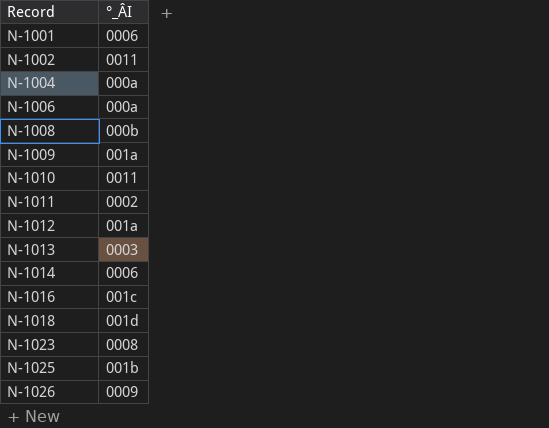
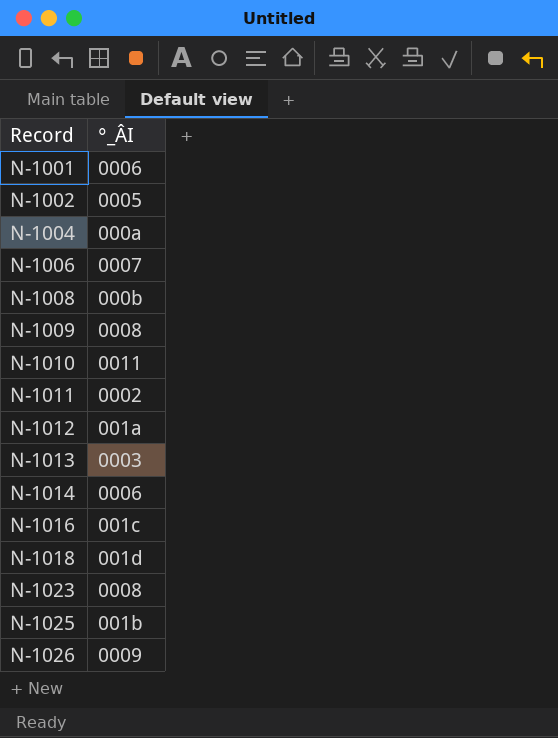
N-1002 | °_ÂI: 0011 -> 0005
N-1006 | °_ÂI: 000a -> 0007
N-1009 | °_ÂI: 001a -> 0008

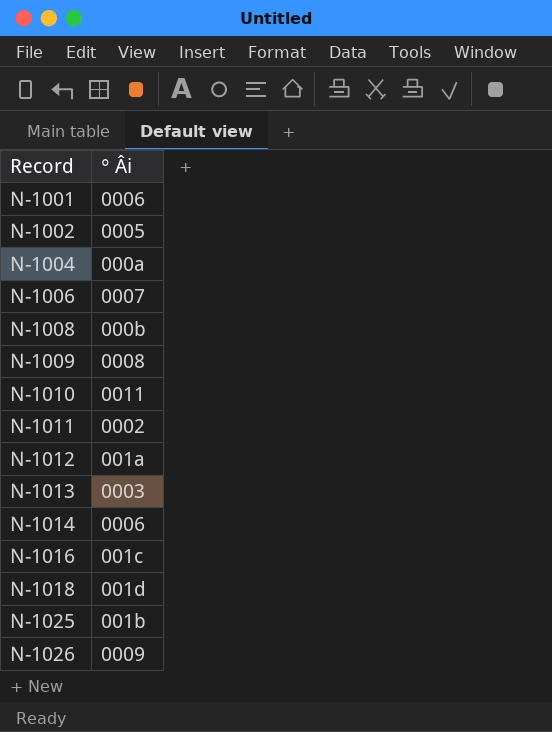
column name: °_ÂI -> ° Âi
row N-1023: 0008 -> none

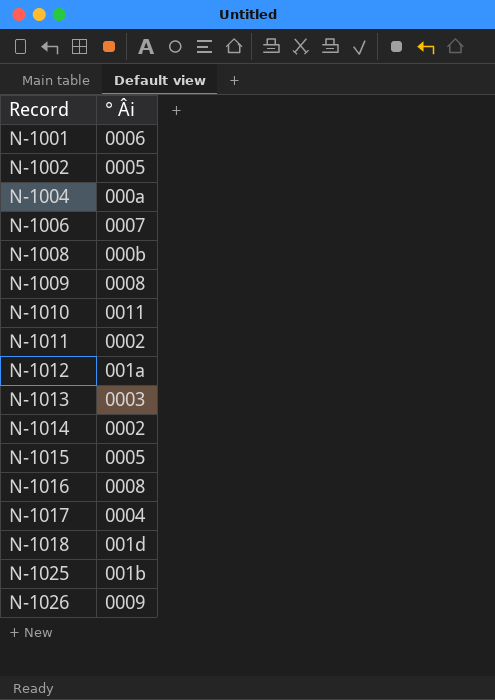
N-1014 | ° Âi: 0006 -> 0002
row N-1015: none -> 0005
N-1016 | ° Âi: 001c -> 0008
row N-1017: none -> 0004

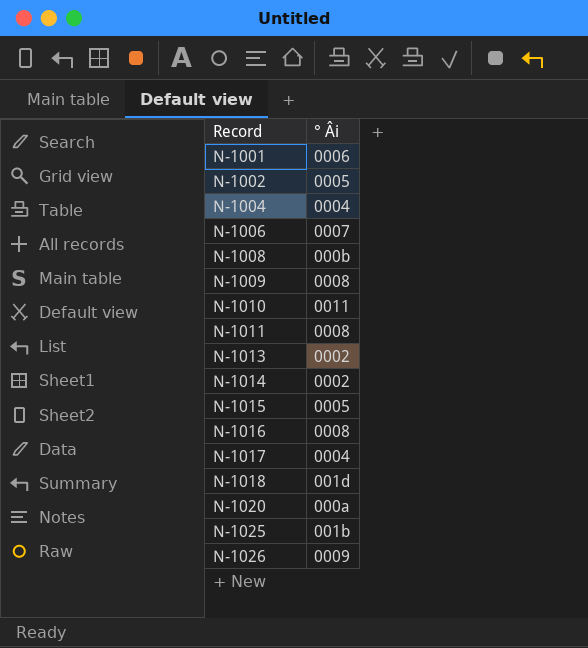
row N-1012: 001a -> none
N-1004 | ° Âi: 000a -> 0004
N-1011 | ° Âi: 0002 -> 0008
N-1013 | ° Âi: 0003 -> 0002
row N-1020: none -> 000a

